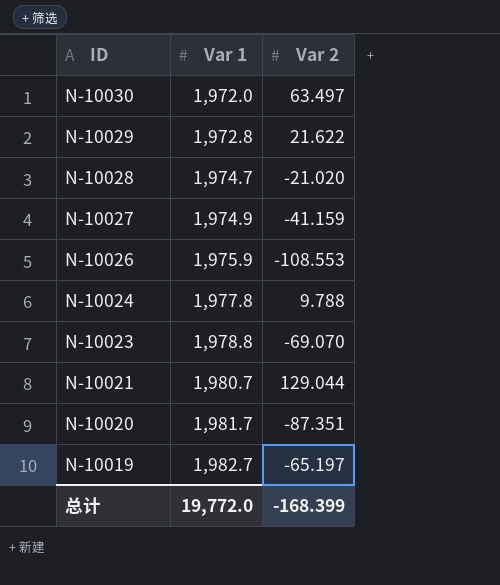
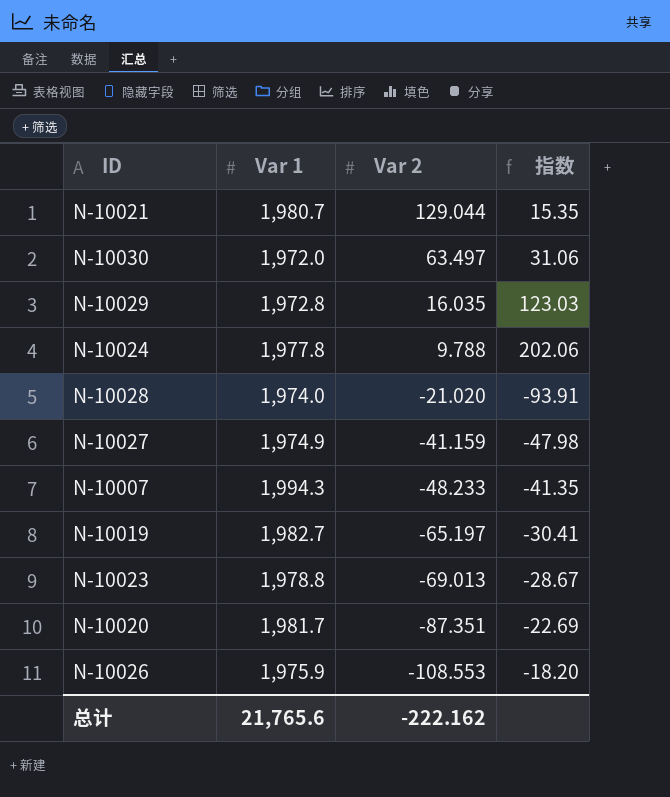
row order: ID descending -> Var 2 descending
column 指数 | formula: none -> [Var 1] / [Var 2]
N-10029 | Var 2: 21.622 -> 16.035
N-10028 | Var 1: 1,974.7 -> 1,974.0
row N-10007: none -> 1,994.3 | -48.233 | -41.35
N-10023 | Var 2: -69.070 -> -69.013
总计 | Var 1: 19,772.0 -> 21,765.6
总计 | Var 2: -168.399 -> -222.162

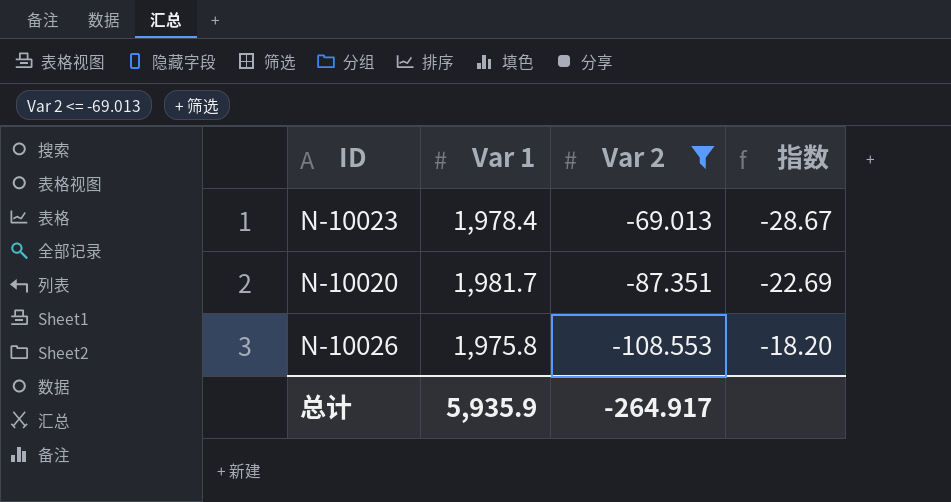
filter: none -> Var 2 <= -69.013
N-10023 | Var 1: 1,978.8 -> 1,978.4
N-10026 | Var 1: 1,975.9 -> 1,975.8
总计 | Var 1: 21,765.6 -> 5,935.9
总计 | Var 2: -222.162 -> -264.917

